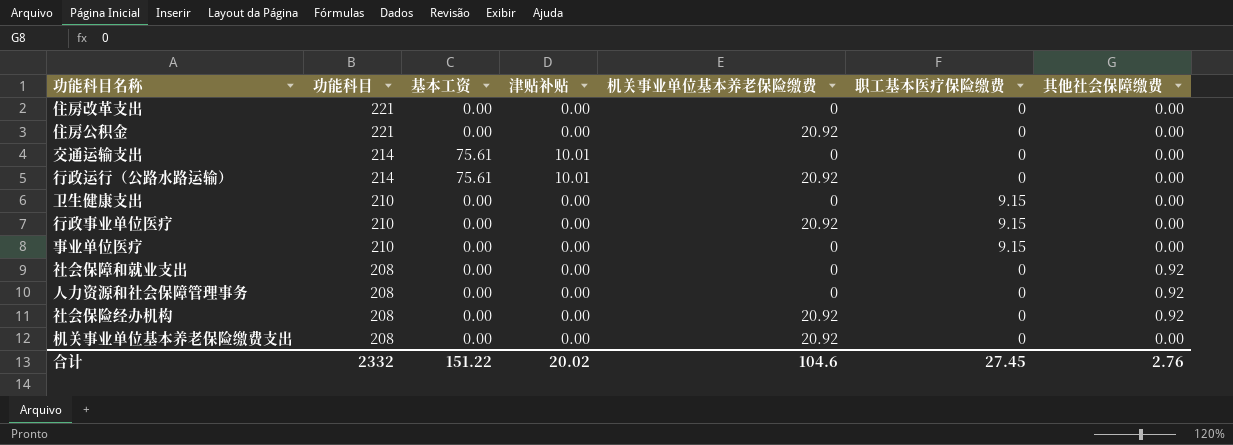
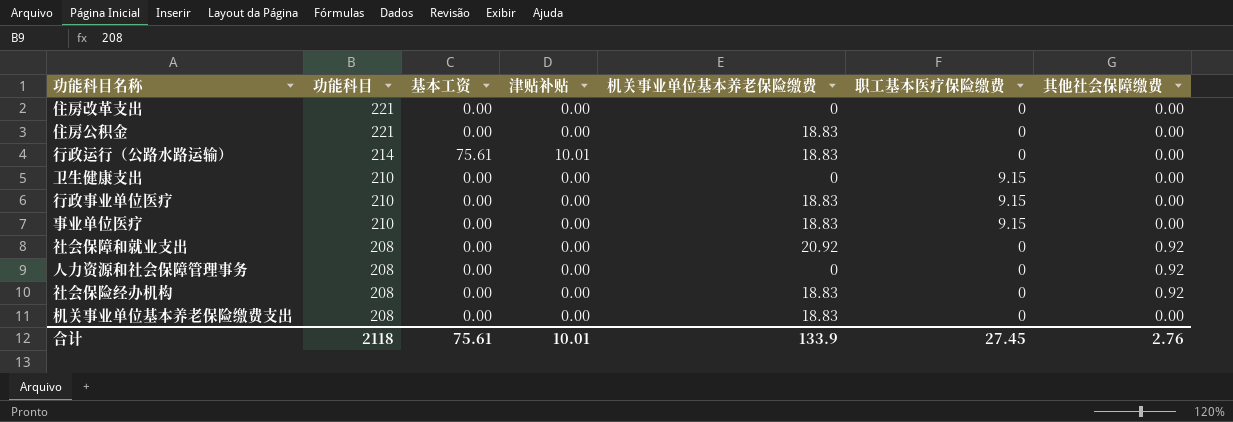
row 交通运输支出: 214 | 75.61 | 10.01 | 0 | 0 | 0.00 -> none
住房公积金 | 机关事业单位基本养老保险缴费: 20.92 -> 18.83
行政运行（公路水路运输） | 机关事业单位基本养老保险缴费: 20.92 -> 18.83
行政事业单位医疗 | 机关事业单位基本养老保险缴费: 20.92 -> 18.83
事业单位医疗 | 机关事业单位基本养老保险缴费: 0 -> 18.83
社会保障和就业支出 | 机关事业单位基本养老保险缴费: 0 -> 20.92
社会保险经办机构 | 机关事业单位基本养老保险缴费: 20.92 -> 18.83
机关事业单位基本养老保险缴费支出 | 机关事业单位基本养老保险缴费: 20.92 -> 18.83
合计 | 功能科目: 2332 -> 2118
合计 | 基本工资: 151.22 -> 75.61
合计 | 津贴补贴: 20.02 -> 10.01
合计 | 机关事业单位基本养老保险缴费: 104.6 -> 133.9

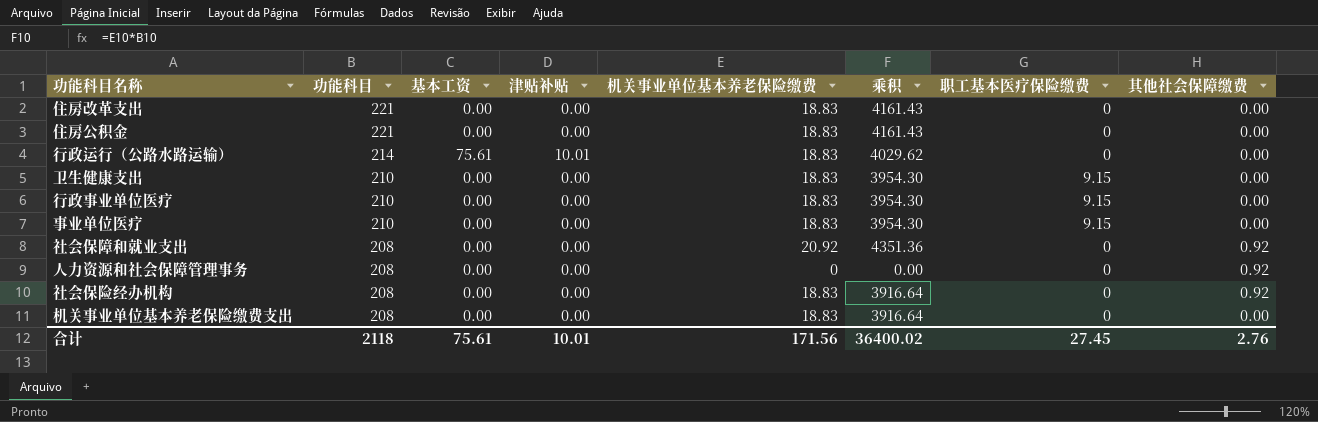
column 乘积 | formula: none -> [功能科目] * [机关事业单位基本养老保险缴费]
住房改革支出 | 机关事业单位基本养老保险缴费: 0 -> 18.83
卫生健康支出 | 机关事业单位基本养老保险缴费: 0 -> 18.83
合计 | 机关事业单位基本养老保险缴费: 133.9 -> 171.56

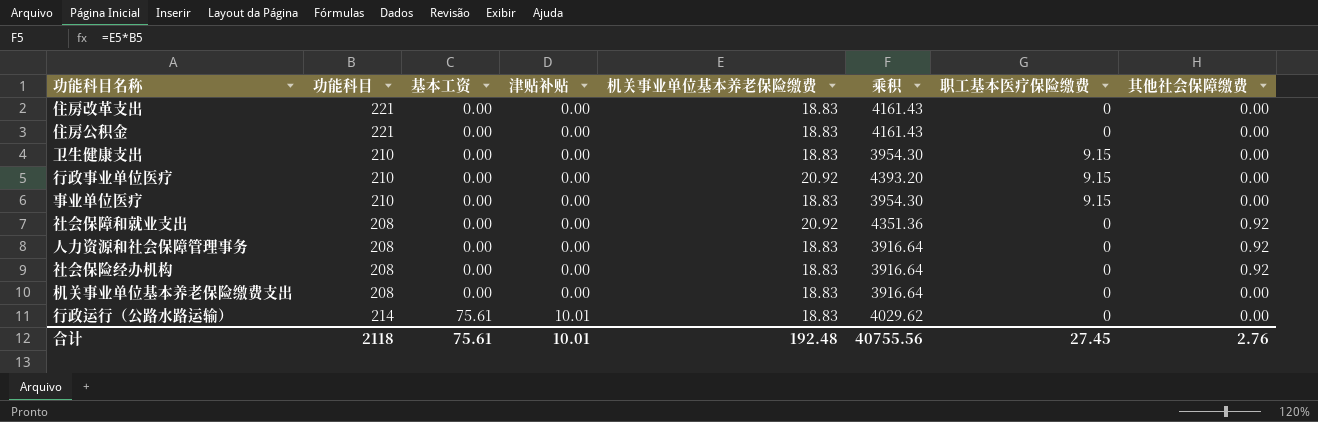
row order: 功能科目 descending -> 基本工资 ascending
行政事业单位医疗 | 机关事业单位基本养老保险缴费: 18.83 -> 20.92
行政事业单位医疗 | 乘积: 3954.30 -> 4393.20
人力资源和社会保障管理事务 | 机关事业单位基本养老保险缴费: 0 -> 18.83
人力资源和社会保障管理事务 | 乘积: 0.00 -> 3916.64
合计 | 机关事业单位基本养老保险缴费: 171.56 -> 192.48
合计 | 乘积: 36400.02 -> 40755.56

